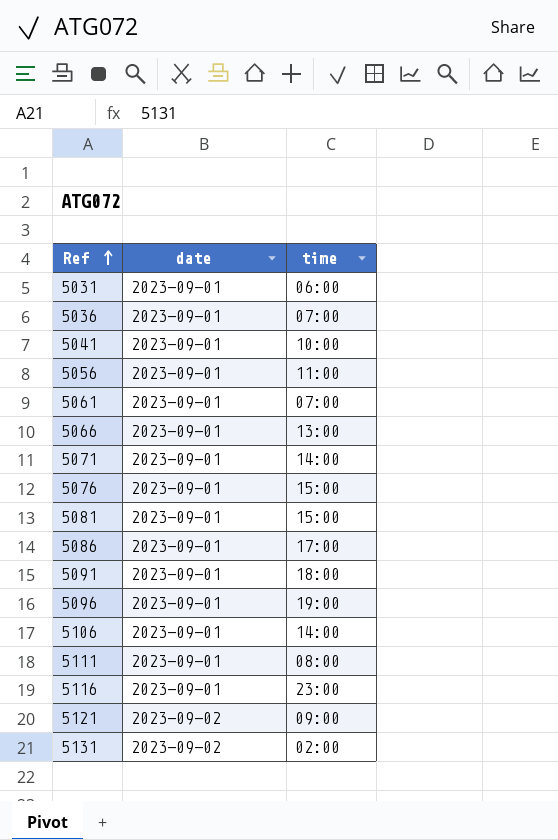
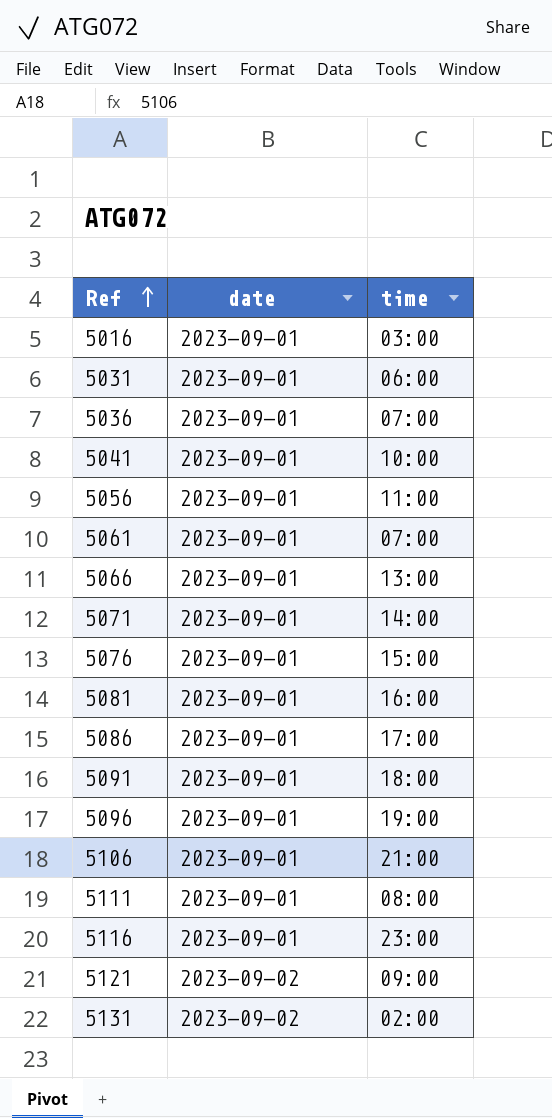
row 5016: none -> 2023-09-01 | 03:00
5081 | time: 15:00 -> 16:00
5106 | time: 14:00 -> 21:00

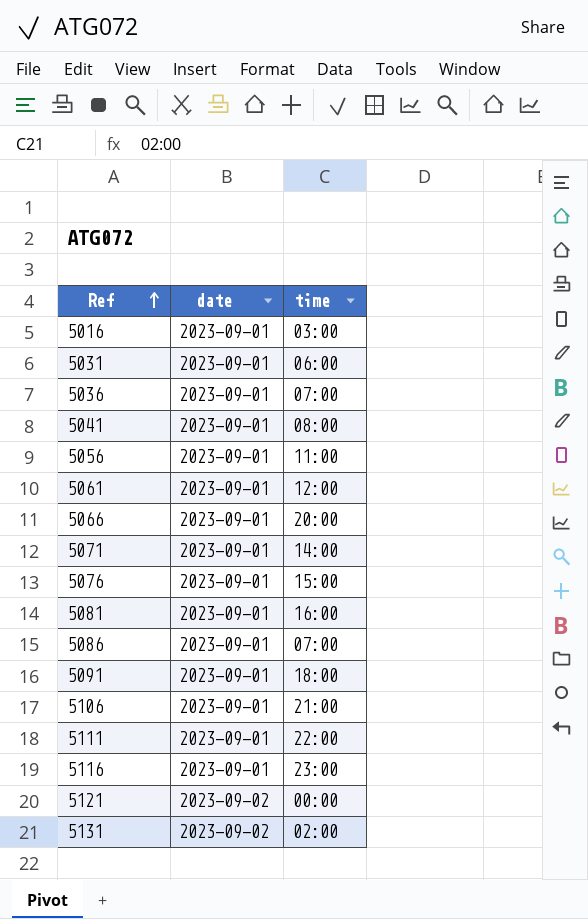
row 5096: 2023-09-01 | 19:00 -> none
5041 | time: 10:00 -> 08:00
5061 | time: 07:00 -> 12:00
5066 | time: 13:00 -> 20:00
5086 | time: 17:00 -> 07:00
5111 | time: 08:00 -> 22:00
5121 | time: 09:00 -> 00:00

